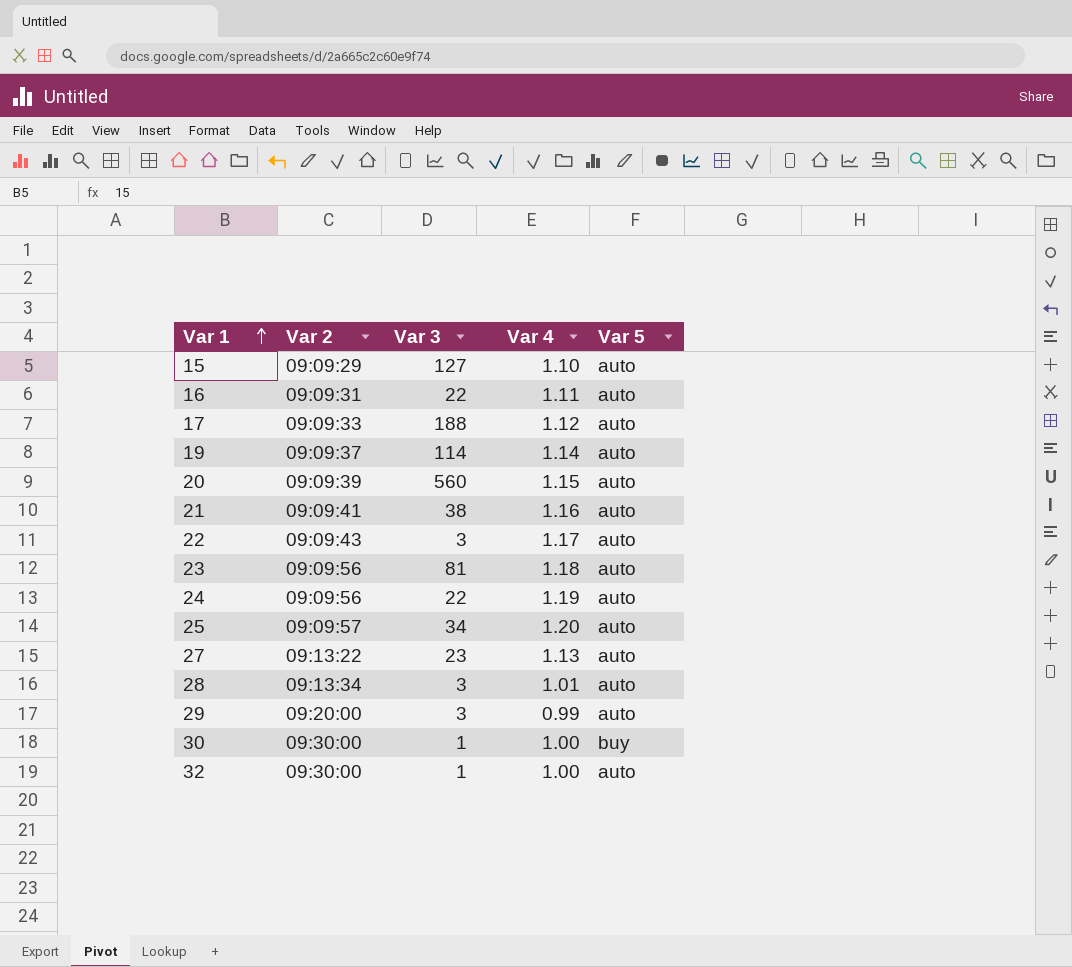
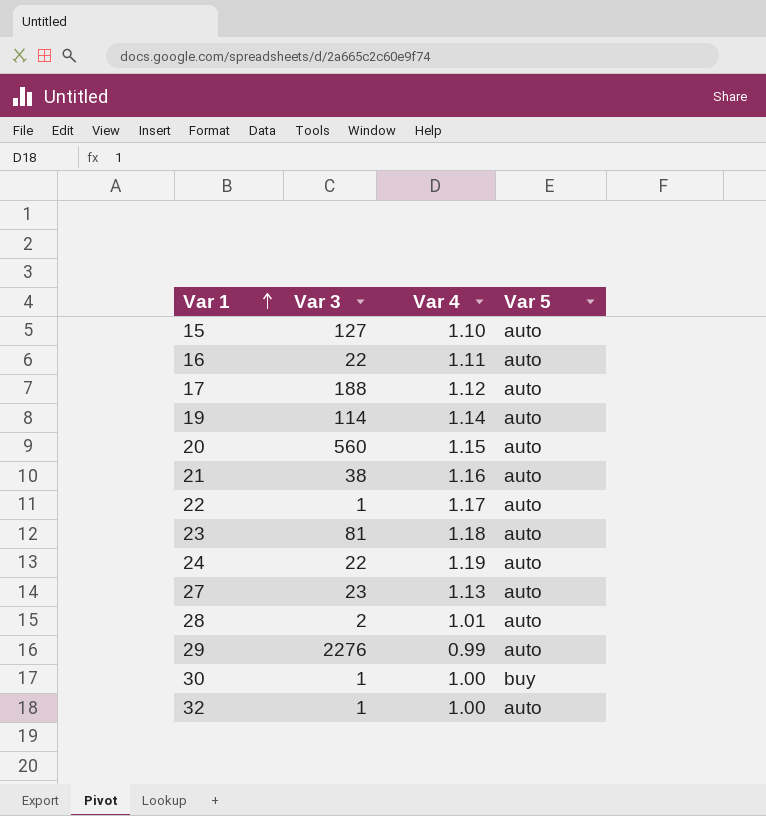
column Var 2 | position: 2 -> none
row 25: 09:09:57 | 34 | 1.20 | auto -> none
22 | Var 3: 3 -> 1
28 | Var 3: 3 -> 2
29 | Var 3: 3 -> 2276

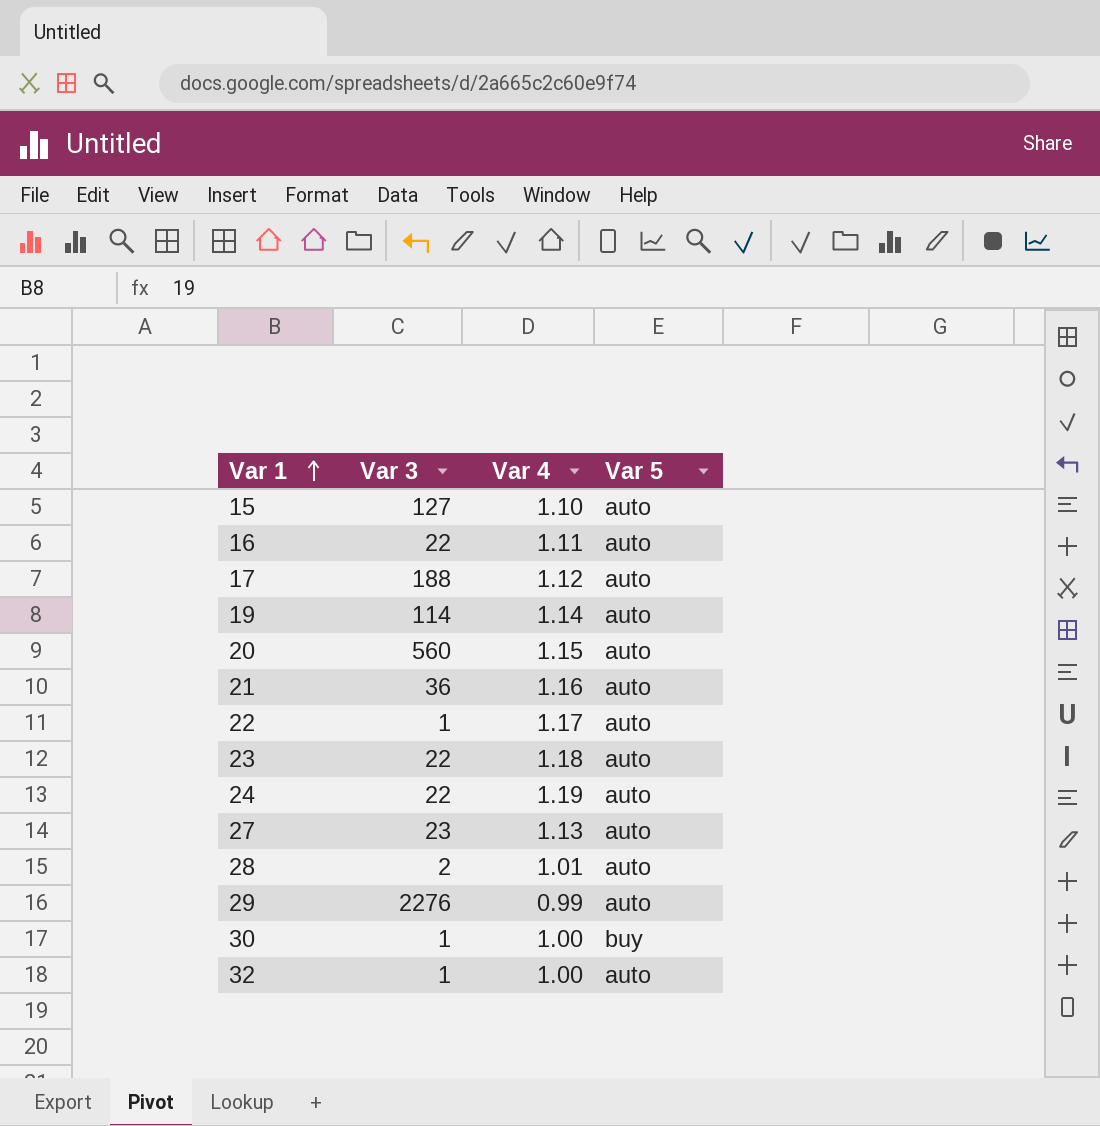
21 | Var 3: 38 -> 36
23 | Var 3: 81 -> 22

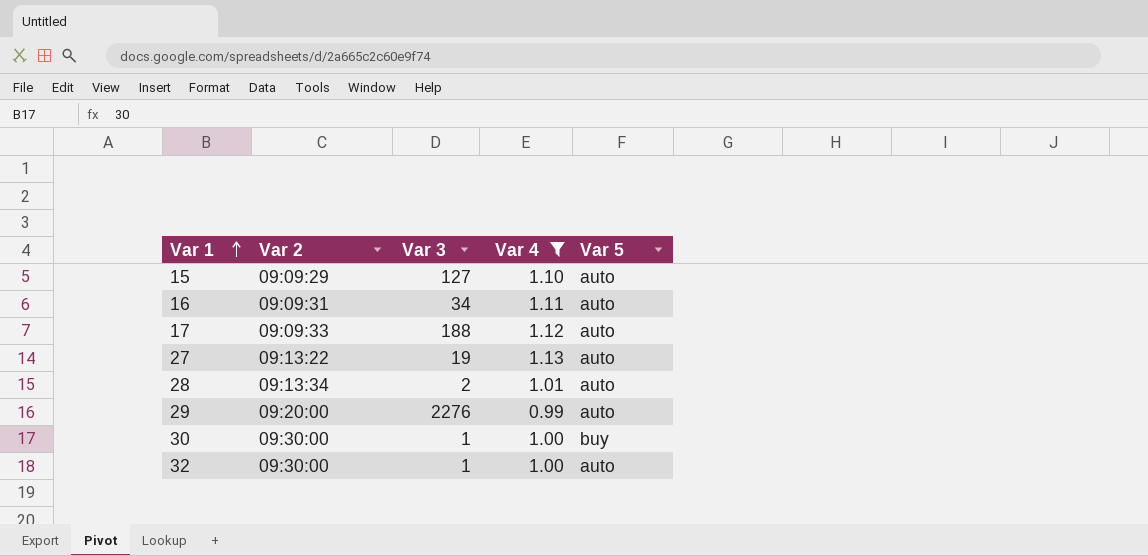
filter: none -> Var 4 <= 1.13
column Var 2 | position: none -> 2
16 | Var 3: 22 -> 34
27 | Var 3: 23 -> 19

